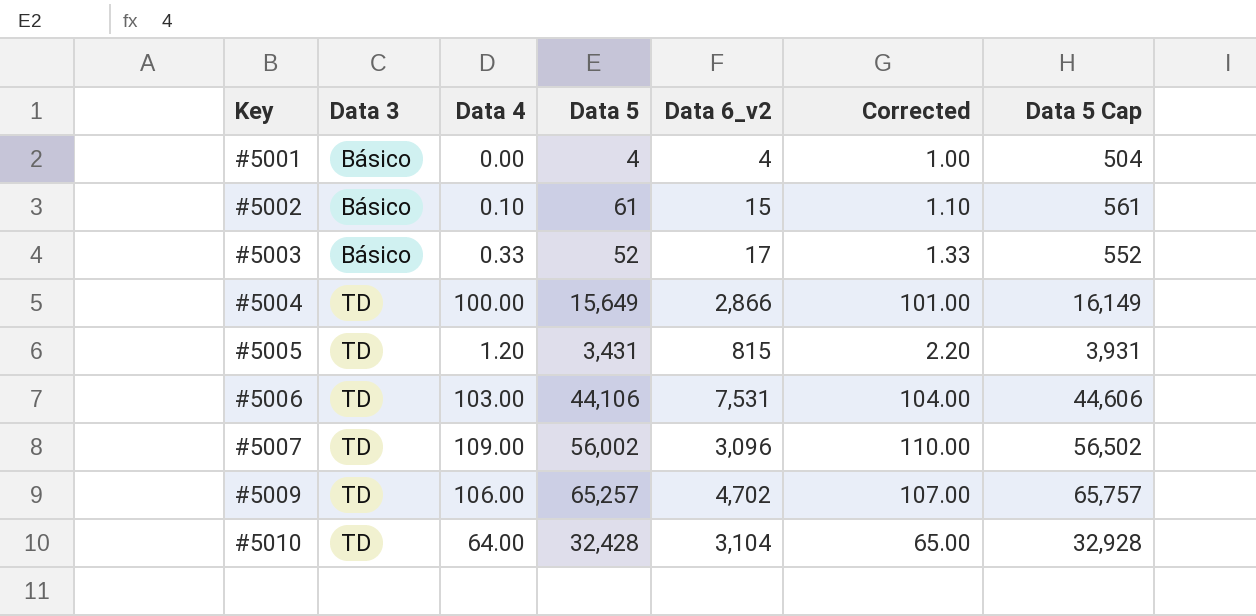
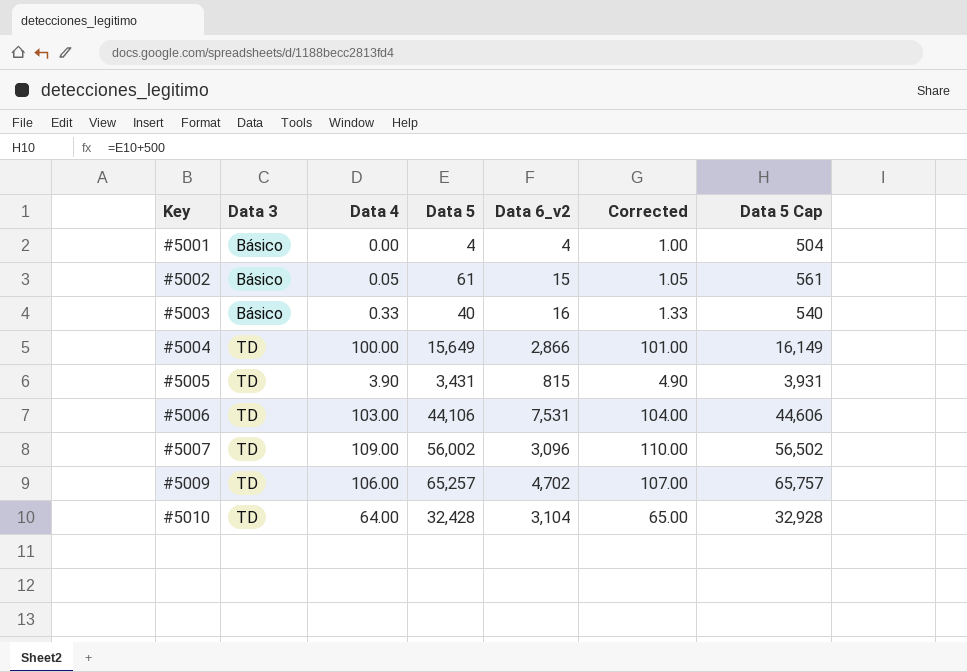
#5002 | Data 4: 0.10 -> 0.05
#5002 | Corrected: 1.10 -> 1.05
#5003 | Data 5: 52 -> 40
#5003 | Data 6_v2: 17 -> 16
#5003 | Data 5 Cap: 552 -> 540
#5005 | Data 4: 1.20 -> 3.90
#5005 | Corrected: 2.20 -> 4.90

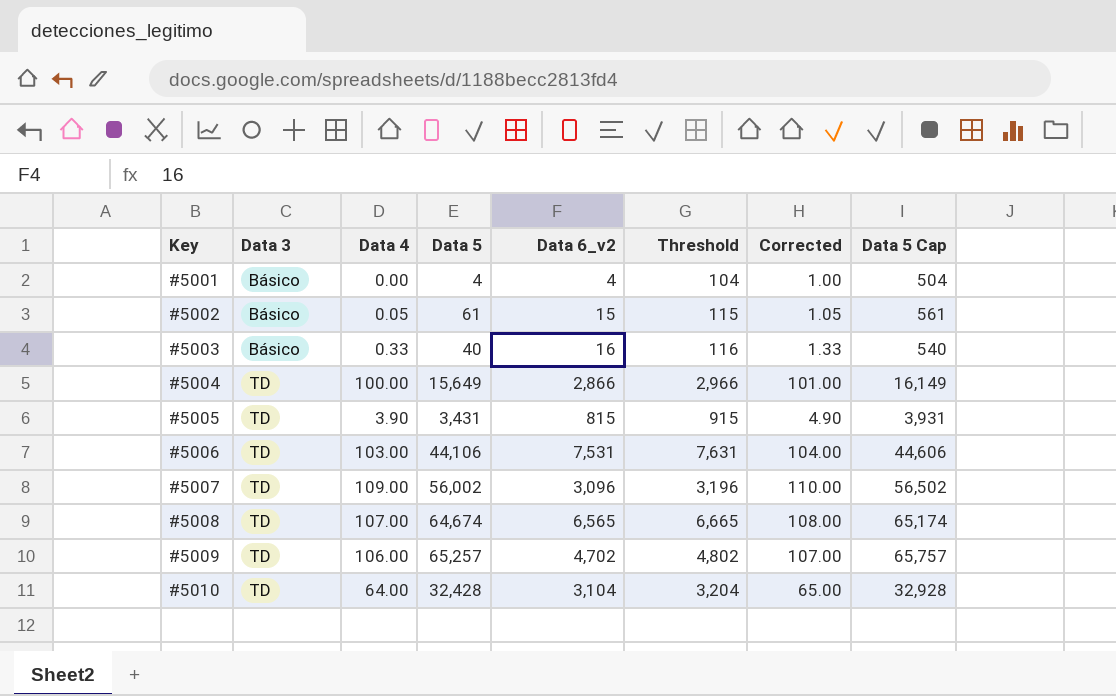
column Threshold | formula: none -> [Data 6_v2] + 100
row #5008: none -> TD | 107.00 | 64,674 | 6,565 | 6,665 | 108.00 | 65,174

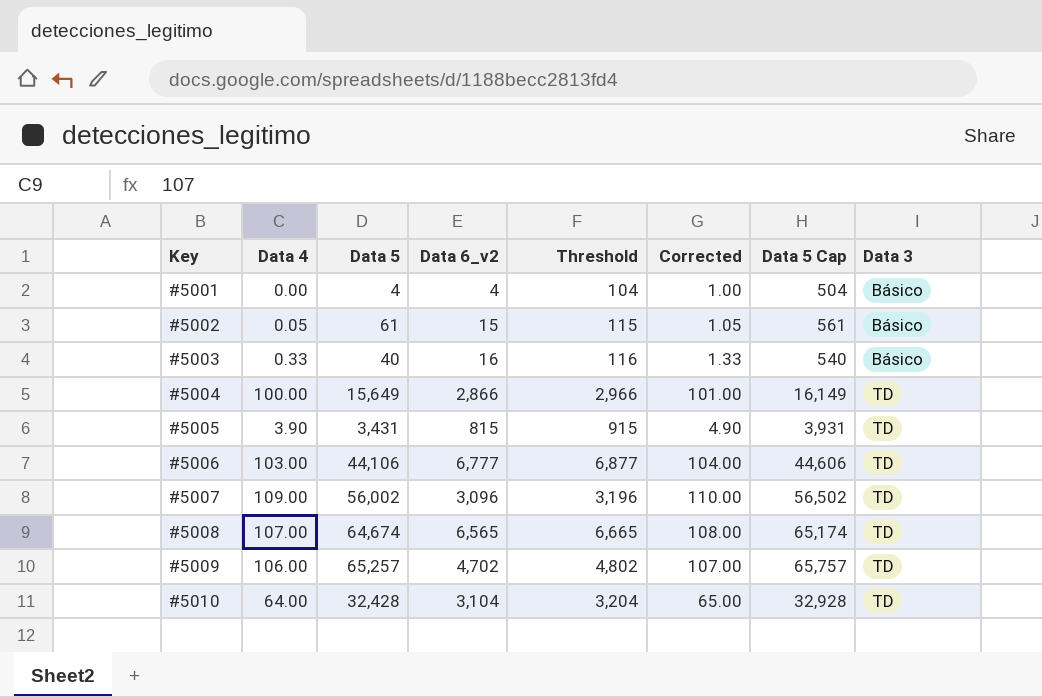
column Data 3 | position: 2 -> 8
#5006 | Data 6_v2: 7,531 -> 6,777
#5006 | Threshold: 7,631 -> 6,877

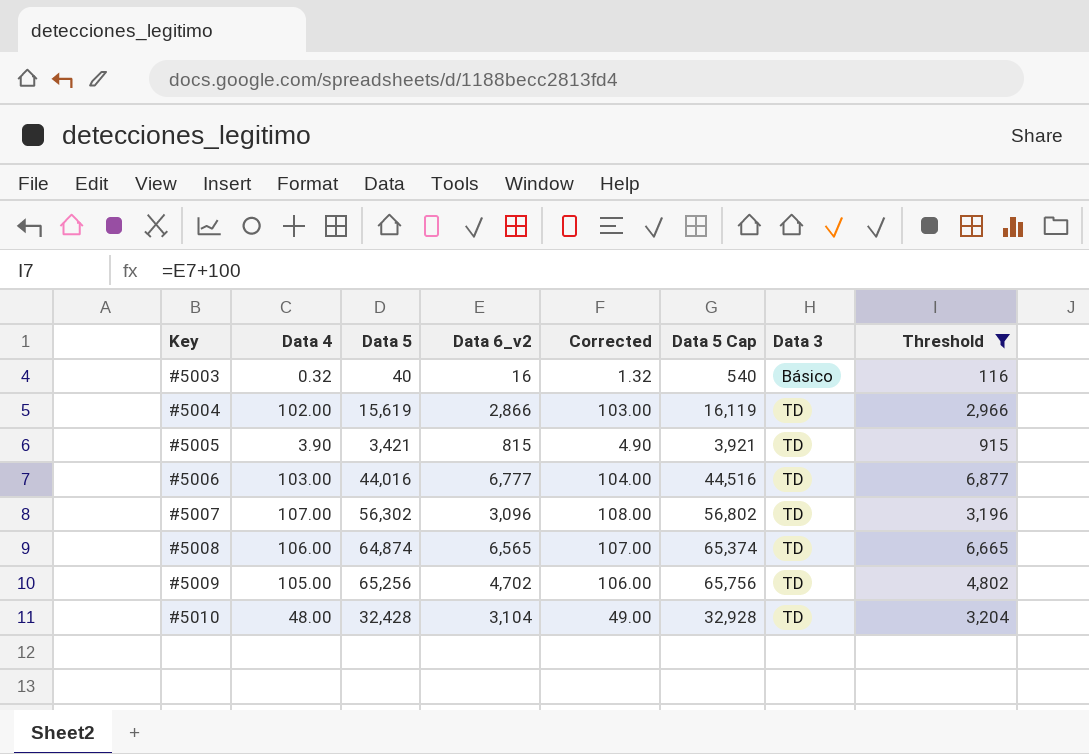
filter: none -> Threshold >= 116
column Threshold | position: 5 -> 8
#5003 | Data 4: 0.33 -> 0.32
#5003 | Corrected: 1.33 -> 1.32
#5004 | Data 4: 100.00 -> 102.00
#5004 | Data 5: 15,649 -> 15,619
#5004 | Corrected: 101.00 -> 103.00
#5004 | Data 5 Cap: 16,149 -> 16,119
#5005 | Data 5: 3,431 -> 3,421
#5005 | Data 5 Cap: 3,931 -> 3,921
#5006 | Data 5: 44,106 -> 44,016
#5006 | Data 5 Cap: 44,606 -> 44,516
#5007 | Data 4: 109.00 -> 107.00
#5007 | Data 5: 56,002 -> 56,302
#5007 | Corrected: 110.00 -> 108.00
#5007 | Data 5 Cap: 56,502 -> 56,802
#5008 | Data 4: 107.00 -> 106.00
#5008 | Data 5: 64,674 -> 64,874
#5008 | Corrected: 108.00 -> 107.00
#5008 | Data 5 Cap: 65,174 -> 65,374
#5009 | Data 4: 106.00 -> 105.00
#5009 | Data 5: 65,257 -> 65,256
#5009 | Corrected: 107.00 -> 106.00
#5009 | Data 5 Cap: 65,757 -> 65,756
#5010 | Data 4: 64.00 -> 48.00
#5010 | Corrected: 65.00 -> 49.00

